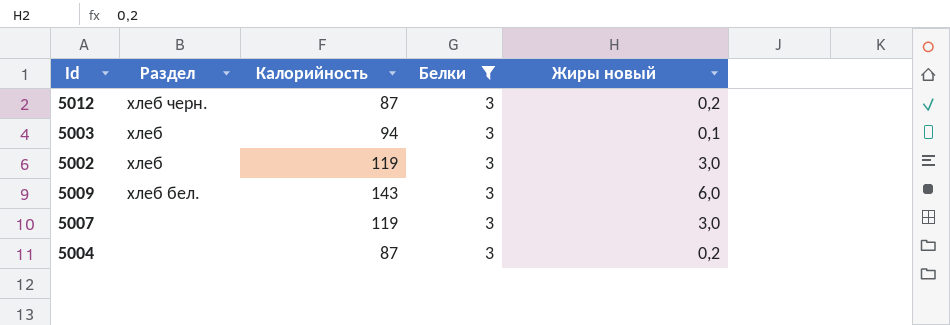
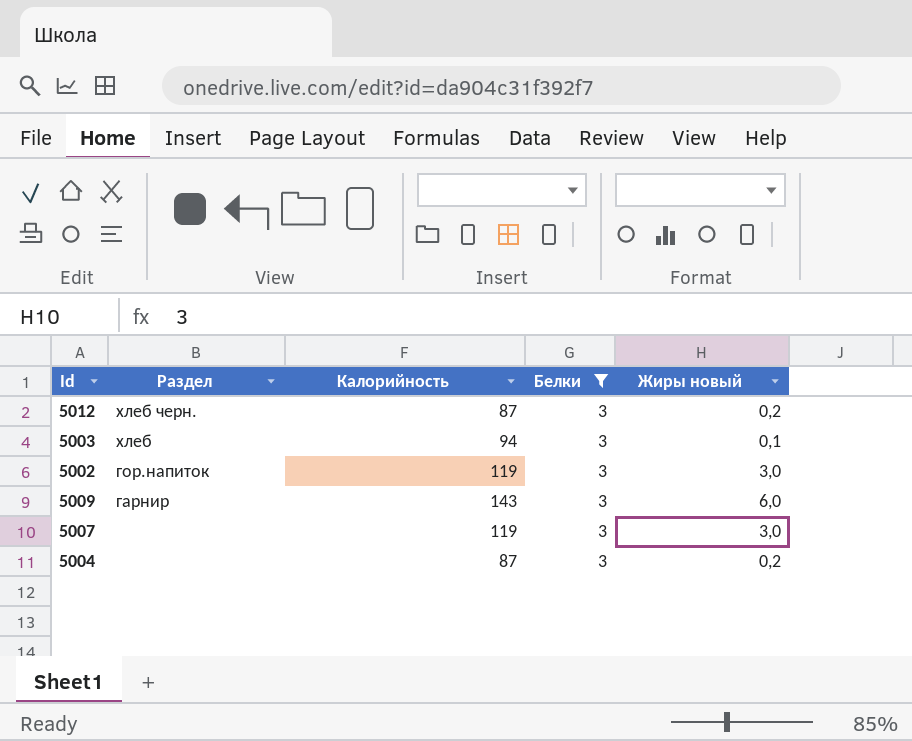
5002 | Раздел: хлеб -> гор.напиток
5009 | Раздел: хлеб бел. -> гарнир

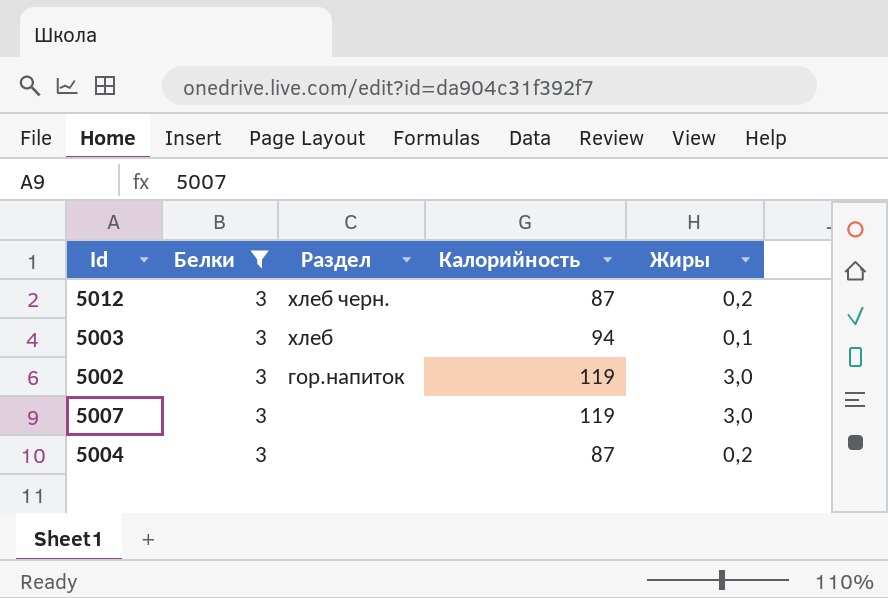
column Белки | position: 4 -> 2
column name: Жиры новый -> Жиры
row 5009: гарнир | 143 | 3 | 6,0 -> none

